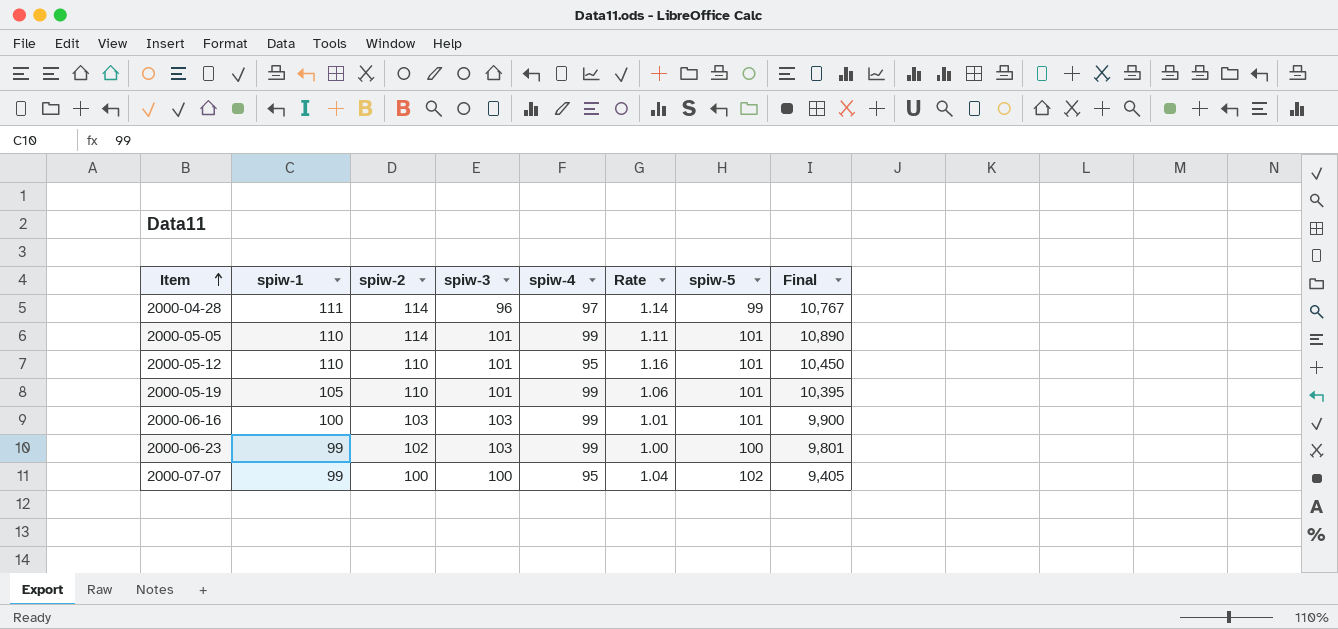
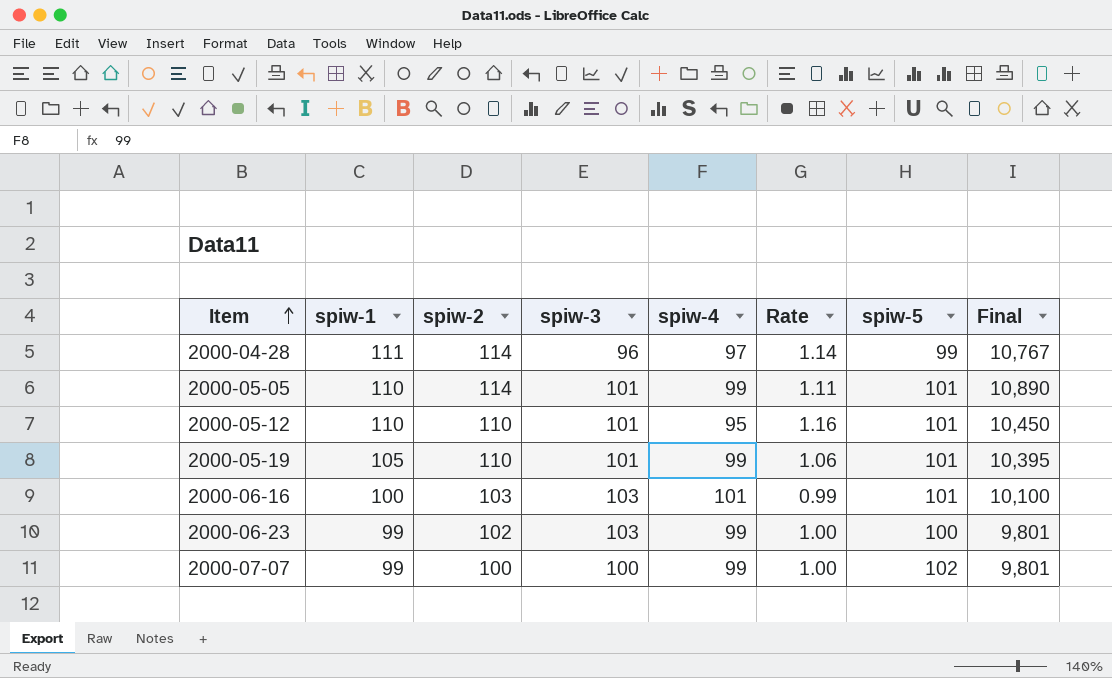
2000-06-16 | spiw-4: 99 -> 101
2000-06-16 | Rate: 1.01 -> 0.99
2000-06-16 | Final: 9,900 -> 10,100
2000-07-07 | spiw-4: 95 -> 99
2000-07-07 | Rate: 1.04 -> 1.00
2000-07-07 | Final: 9,405 -> 9,801

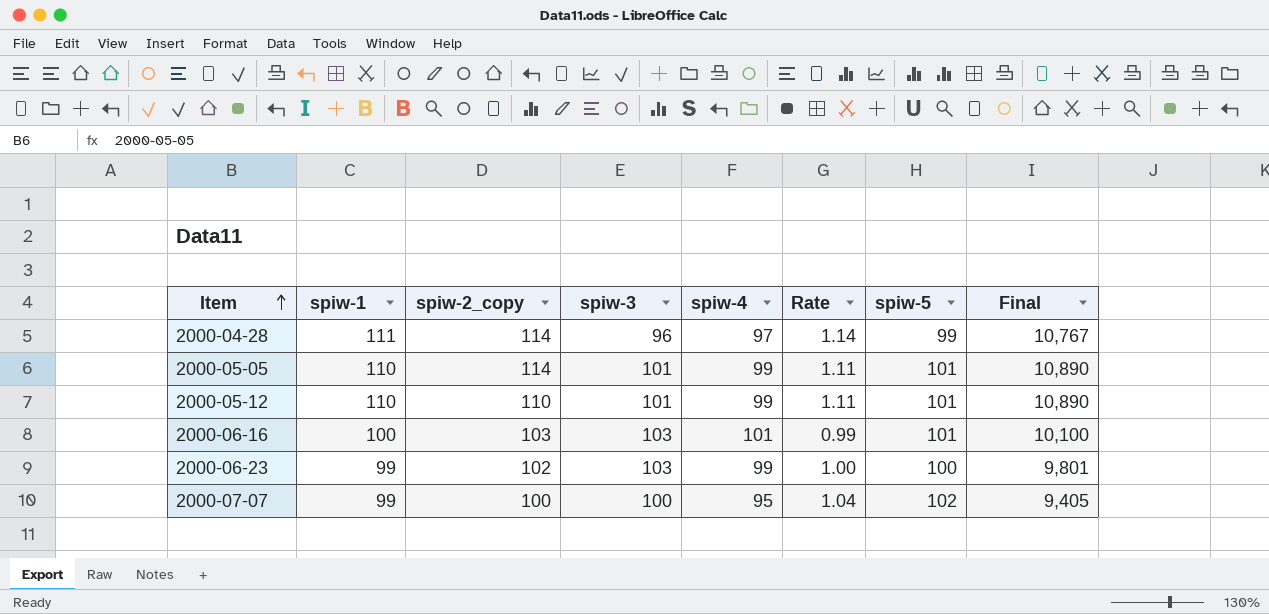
column name: spiw-2 -> spiw-2_copy
row 2000-05-19: 105 | 110 | 101 | 99 | 1.06 | 101 | 10,395 -> none
2000-05-12 | spiw-4: 95 -> 99
2000-05-12 | Rate: 1.16 -> 1.11
2000-05-12 | Final: 10,450 -> 10,890
2000-07-07 | spiw-4: 99 -> 95
2000-07-07 | Rate: 1.00 -> 1.04
2000-07-07 | Final: 9,801 -> 9,405

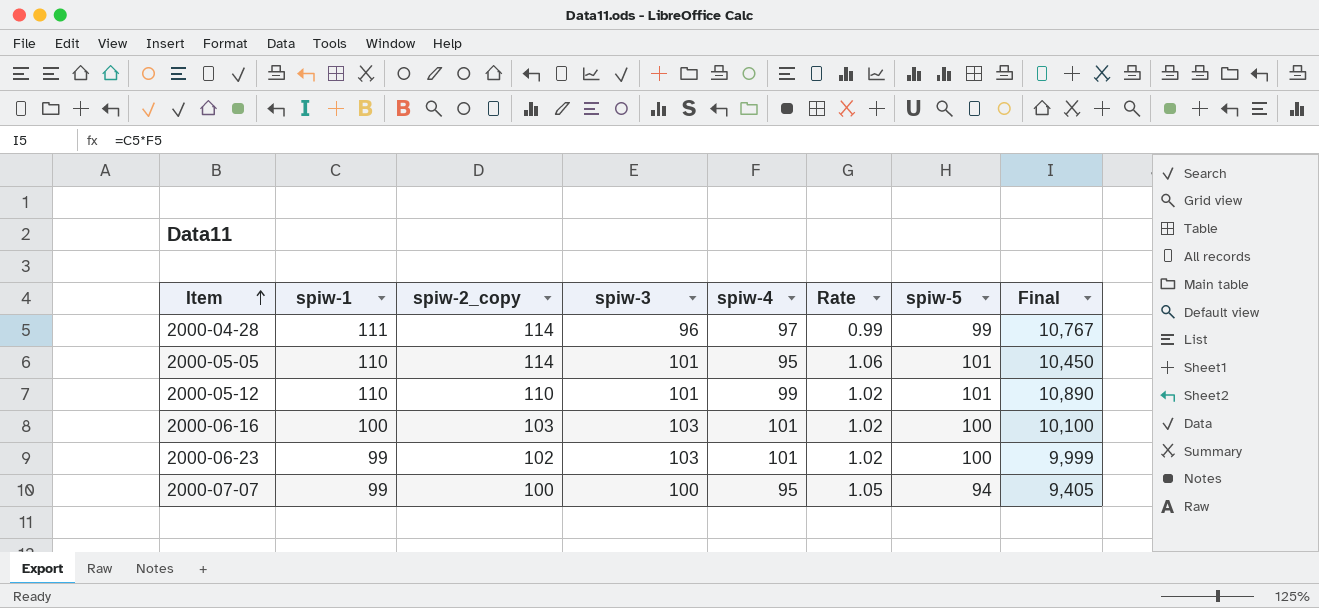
column Rate | formula: [spiw-1] / [spiw-4] -> [spiw-3] / [spiw-4]
2000-05-05 | spiw-4: 99 -> 95
2000-05-05 | Final: 10,890 -> 10,450
2000-06-16 | spiw-5: 101 -> 100
2000-06-23 | spiw-4: 99 -> 101
2000-06-23 | Final: 9,801 -> 9,999
2000-07-07 | spiw-5: 102 -> 94

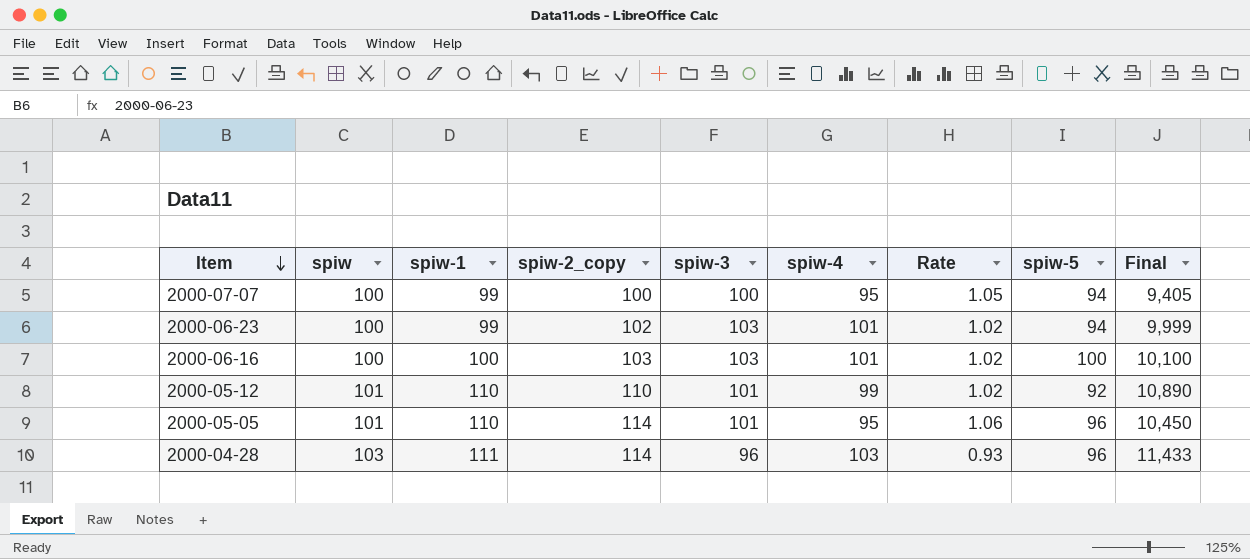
row order: Item ascending -> Item descending
column spiw | position: none -> 2
2000-06-23 | spiw-5: 100 -> 94
2000-05-12 | spiw-5: 101 -> 92
2000-05-05 | spiw-5: 101 -> 96
2000-04-28 | spiw-4: 97 -> 103
2000-04-28 | Rate: 0.99 -> 0.93
2000-04-28 | spiw-5: 99 -> 96
2000-04-28 | Final: 10,767 -> 11,433

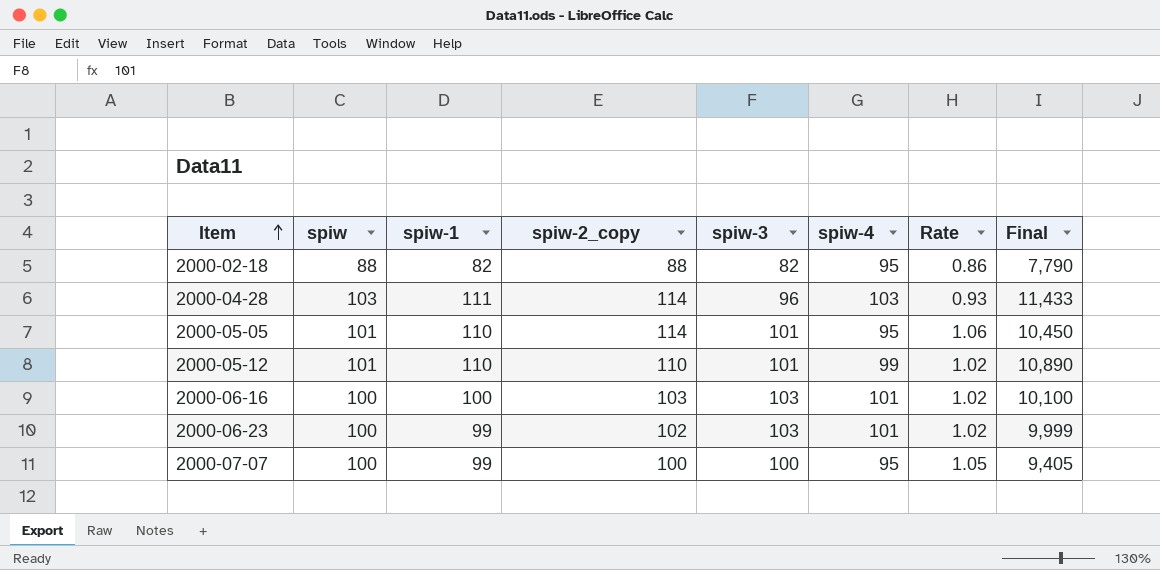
row order: Item descending -> Item ascending
column spiw-5 | position: 8 -> none
row 2000-02-18: none -> 88 | 82 | 88 | 82 | 95 | 0.86 | 7,790

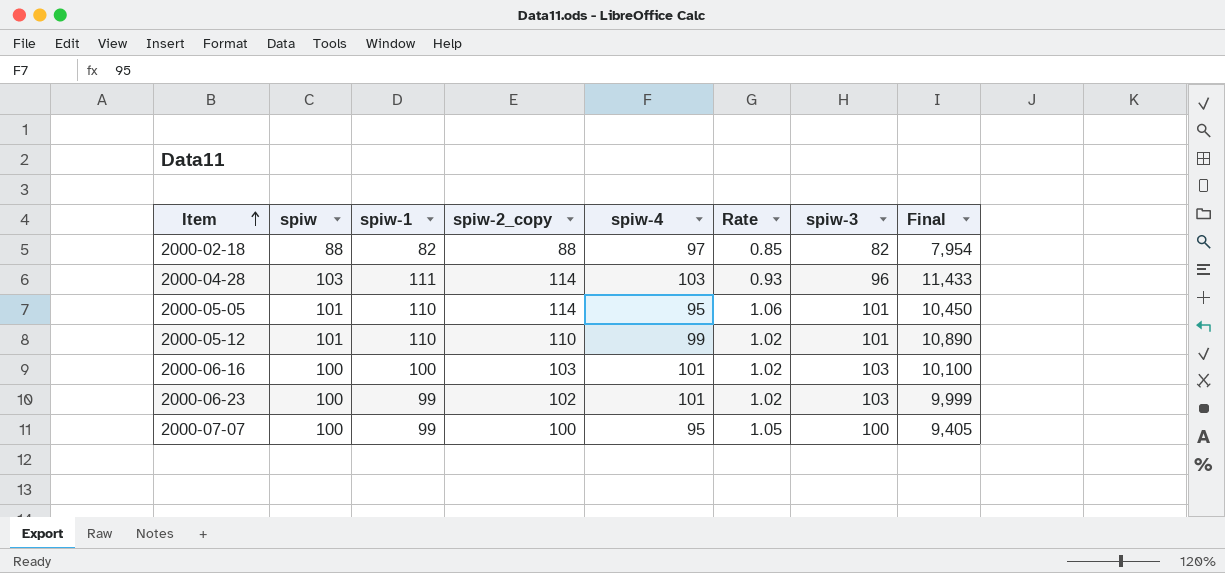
column spiw-3 | position: 5 -> 7
2000-02-18 | spiw-4: 95 -> 97
2000-02-18 | Rate: 0.86 -> 0.85
2000-02-18 | Final: 7,790 -> 7,954

